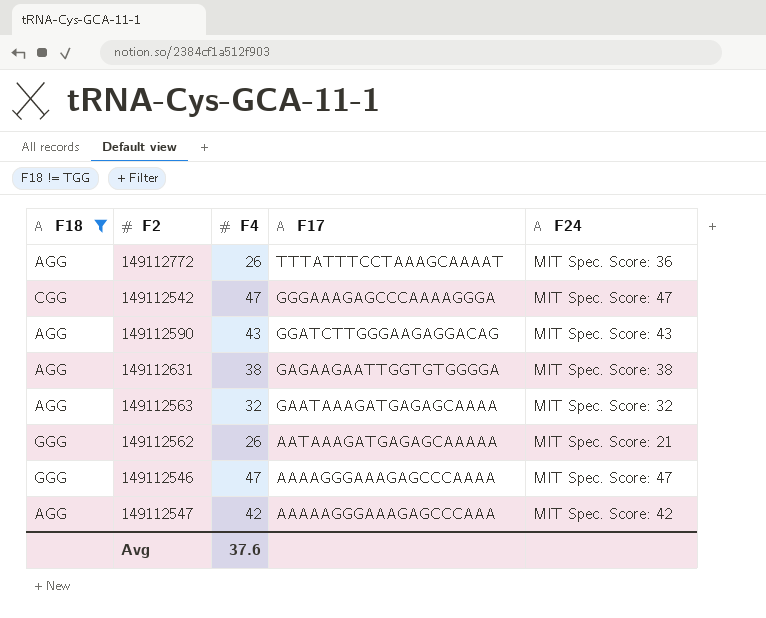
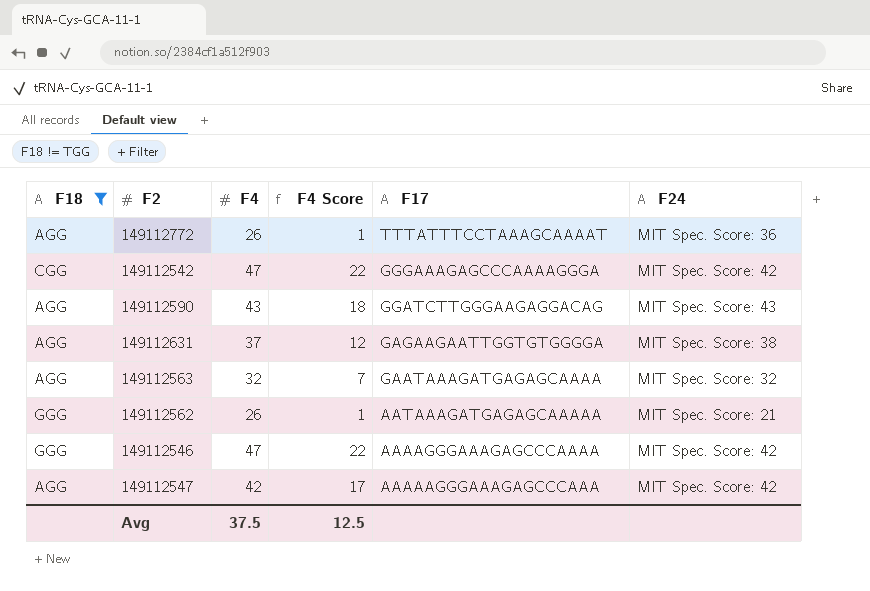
column F4 Score | formula: none -> [F4] - 25
149112542 | F24: MIT Spec. Score: 47 -> MIT Spec. Score: 42
149112631 | F4: 38 -> 37
149112546 | F24: MIT Spec. Score: 47 -> MIT Spec. Score: 42
Avg | F4: 37.6 -> 37.5

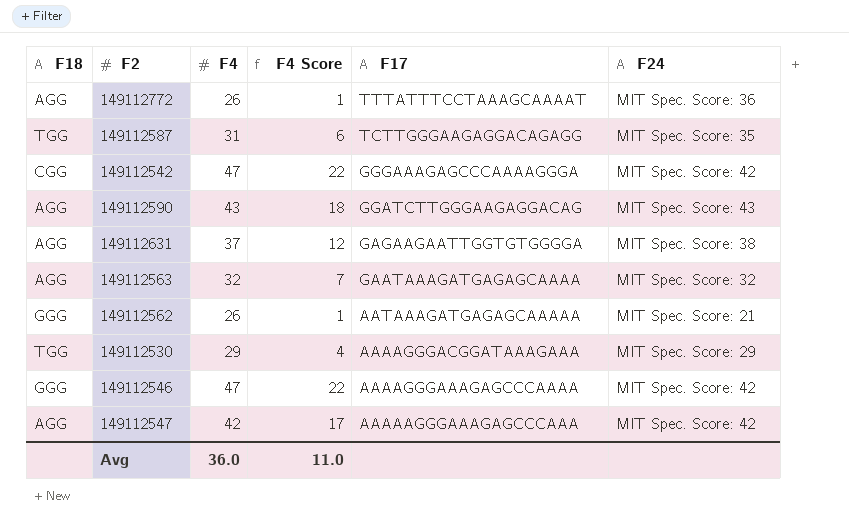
filter: F18 != TGG -> none
Avg | F4: 37.5 -> 36.0
Avg | F4 Score: 12.5 -> 11.0

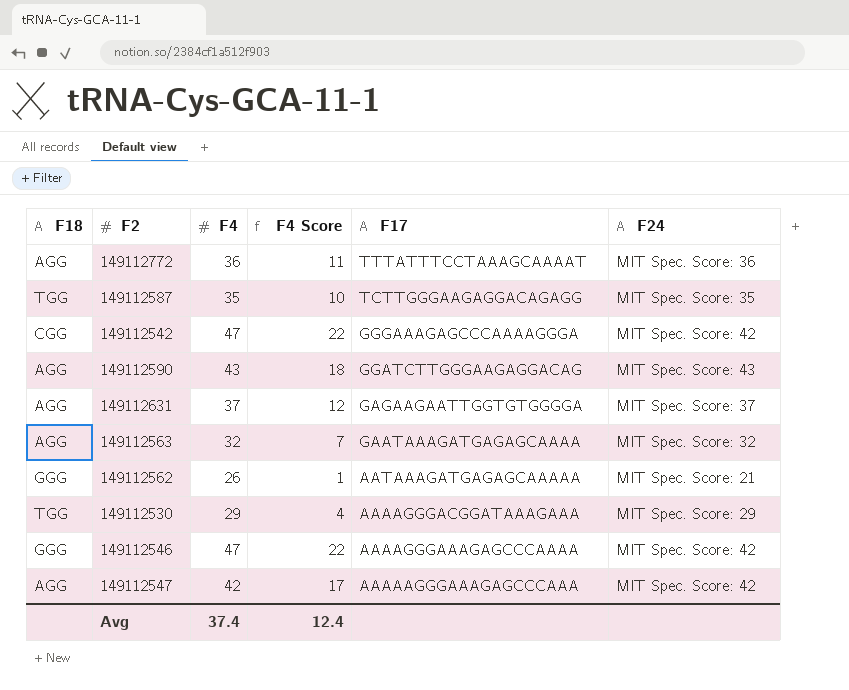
149112772 | F4: 26 -> 36
149112772 | F4 Score: 1 -> 11
149112587 | F4: 31 -> 35
149112587 | F4 Score: 6 -> 10
149112631 | F24: MIT Spec. Score: 38 -> MIT Spec. Score: 37
Avg | F4: 36.0 -> 37.4
Avg | F4 Score: 11.0 -> 12.4

